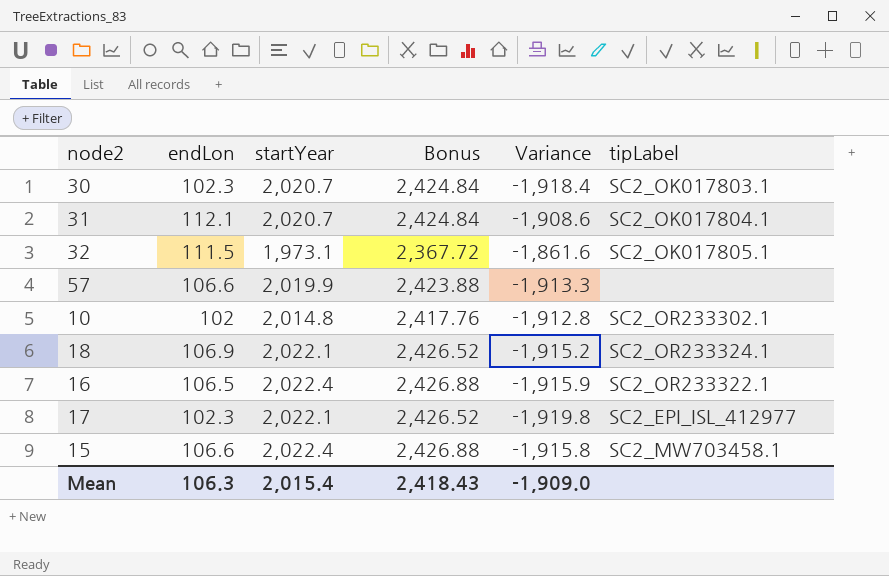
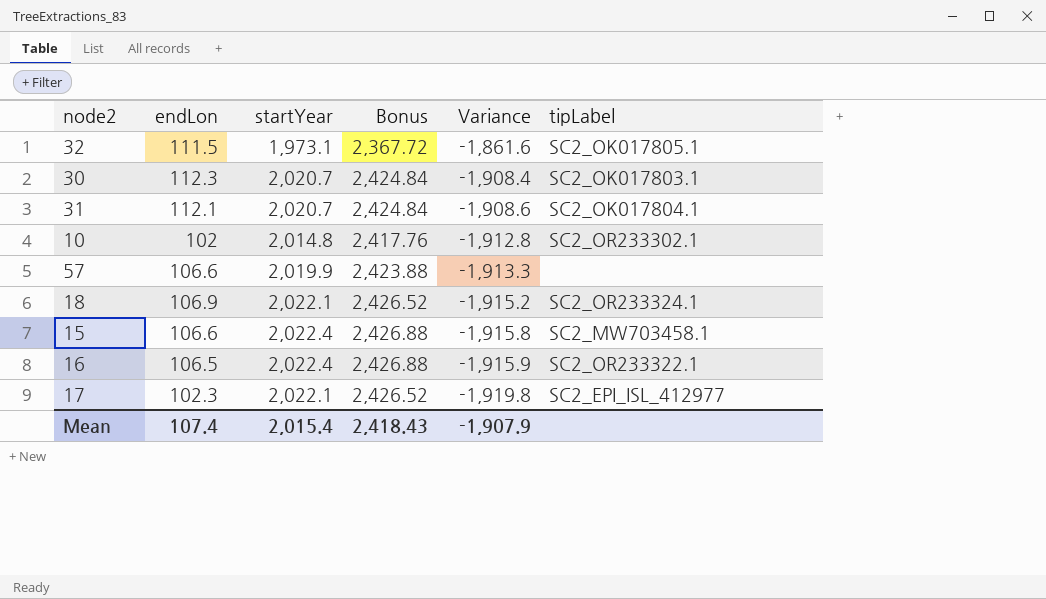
row order: none -> Variance descending
30 | endLon: 102.3 -> 112.3
30 | Variance: -1,918.4 -> -1,908.4
Mean | endLon: 106.3 -> 107.4
Mean | Variance: -1,909.0 -> -1,907.9

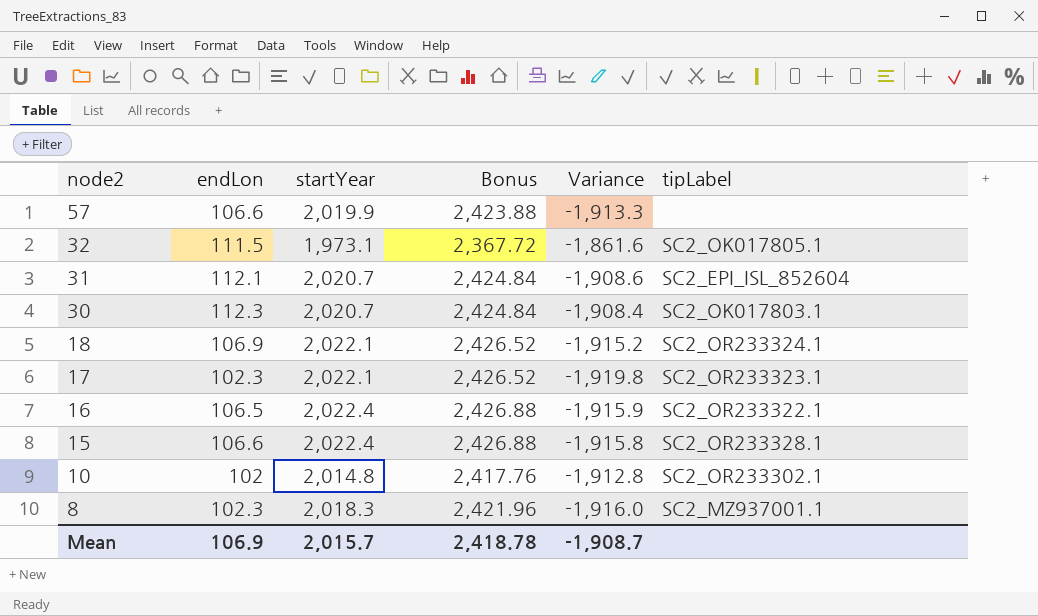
row order: Variance descending -> node2 descending
31 | tipLabel: SC2_OK017804.1 -> SC2_EPI_ISL_852604
17 | tipLabel: SC2_EPI_ISL_412977 -> SC2_OR233323.1
15 | tipLabel: SC2_MW703458.1 -> SC2_OR233328.1
row 8: none -> 102.3 | 2,018.3 | 2,421.96 | -1,916.0 | SC2_MZ937001.1
Mean | endLon: 107.4 -> 106.9
Mean | startYear: 2,015.4 -> 2,015.7
Mean | Bonus: 2,418.43 -> 2,418.78
Mean | Variance: -1,907.9 -> -1,908.7

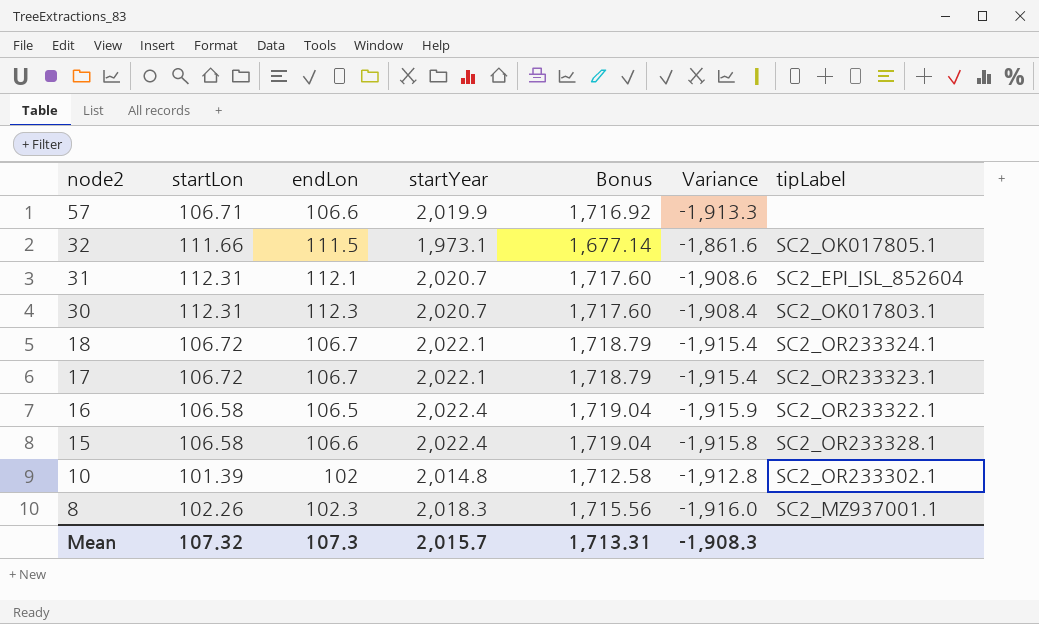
column startLon | position: none -> 2
column Bonus | formula: [startYear] * 1.2 -> [startYear] * 0.85
18 | endLon: 106.9 -> 106.7
18 | Variance: -1,915.2 -> -1,915.4
17 | endLon: 102.3 -> 106.7
17 | Variance: -1,919.8 -> -1,915.4
Mean | endLon: 106.9 -> 107.3
Mean | Bonus: 2,418.78 -> 1,713.31
Mean | Variance: -1,908.7 -> -1,908.3

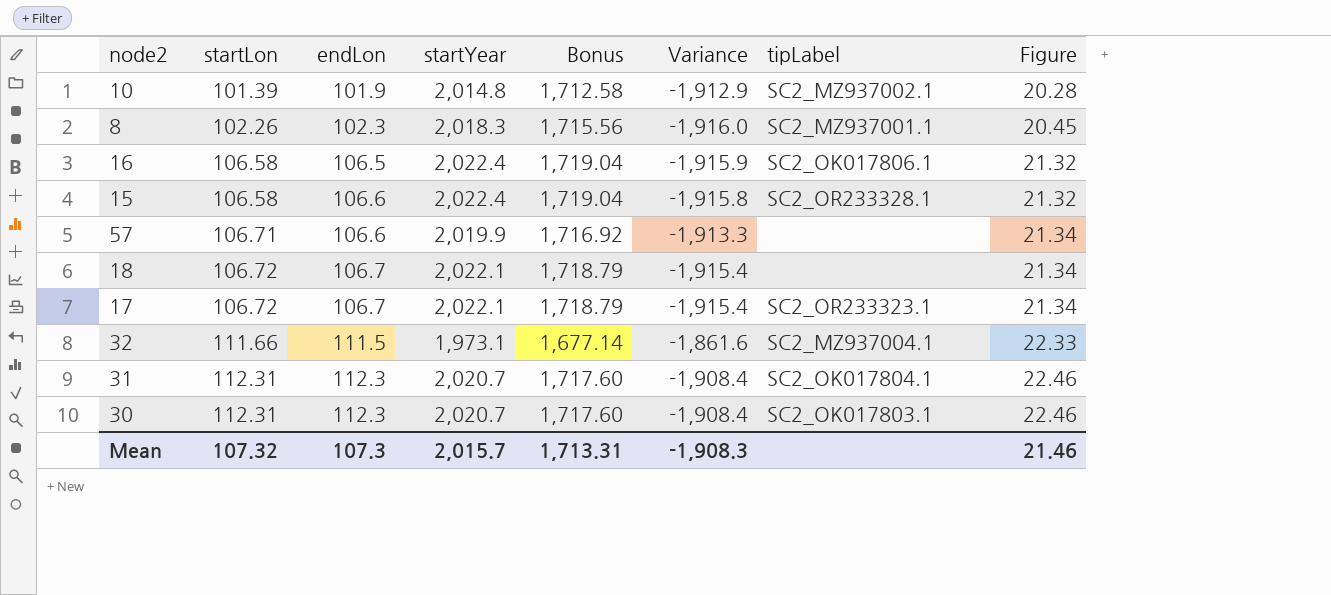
row order: node2 descending -> startLon ascending
column Figure | formula: none -> [startLon] * 0.2
10 | endLon: 102 -> 101.9
10 | Variance: -1,912.8 -> -1,912.9
10 | tipLabel: SC2_OR233302.1 -> SC2_MZ937002.1
16 | tipLabel: SC2_OR233322.1 -> SC2_OK017806.1
18 | tipLabel: SC2_OR233324.1 -> none
32 | tipLabel: SC2_OK017805.1 -> SC2_MZ937004.1
31 | endLon: 112.1 -> 112.3
31 | Variance: -1,908.6 -> -1,908.4
31 | tipLabel: SC2_EPI_ISL_852604 -> SC2_OK017804.1

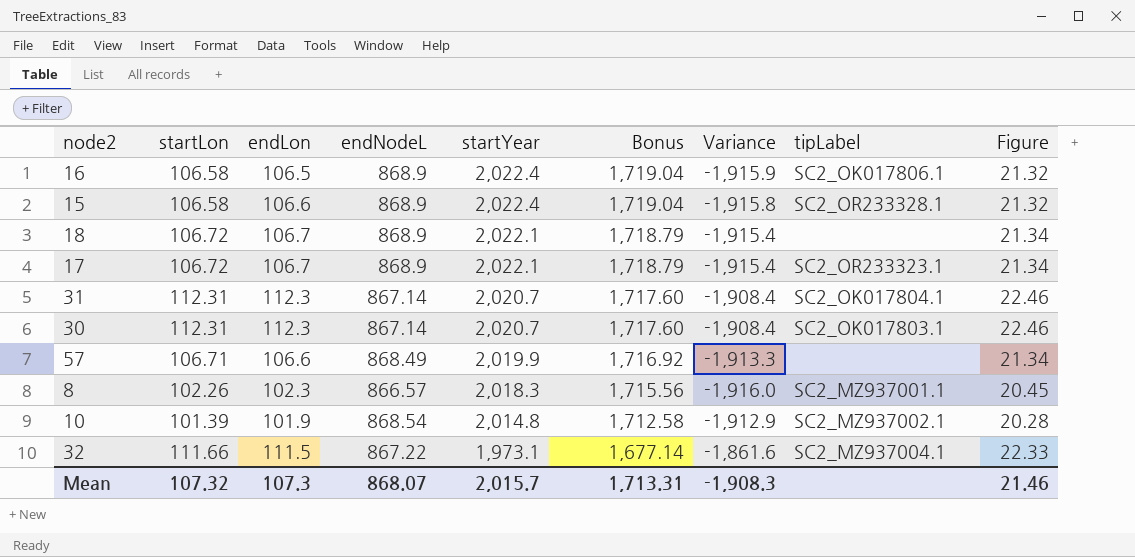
row order: startLon ascending -> startYear descending
column endNodeL | position: none -> 4

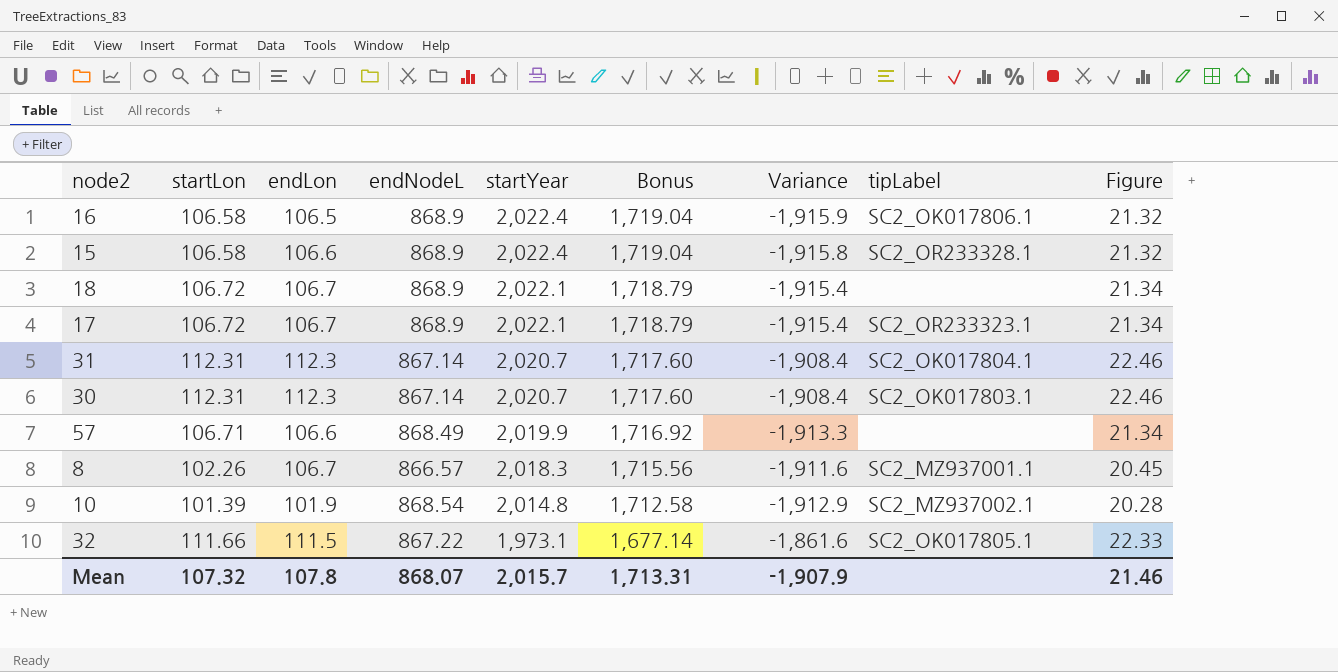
8 | endLon: 102.3 -> 106.7
8 | Variance: -1,916.0 -> -1,911.6
32 | tipLabel: SC2_MZ937004.1 -> SC2_OK017805.1
Mean | endLon: 107.3 -> 107.8
Mean | Variance: -1,908.3 -> -1,907.9

